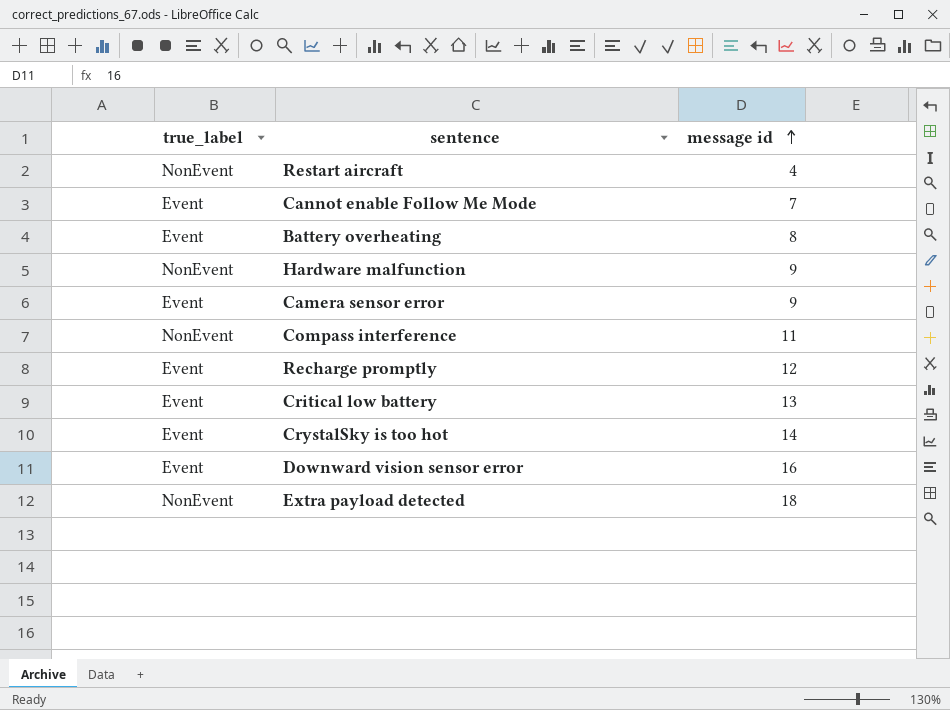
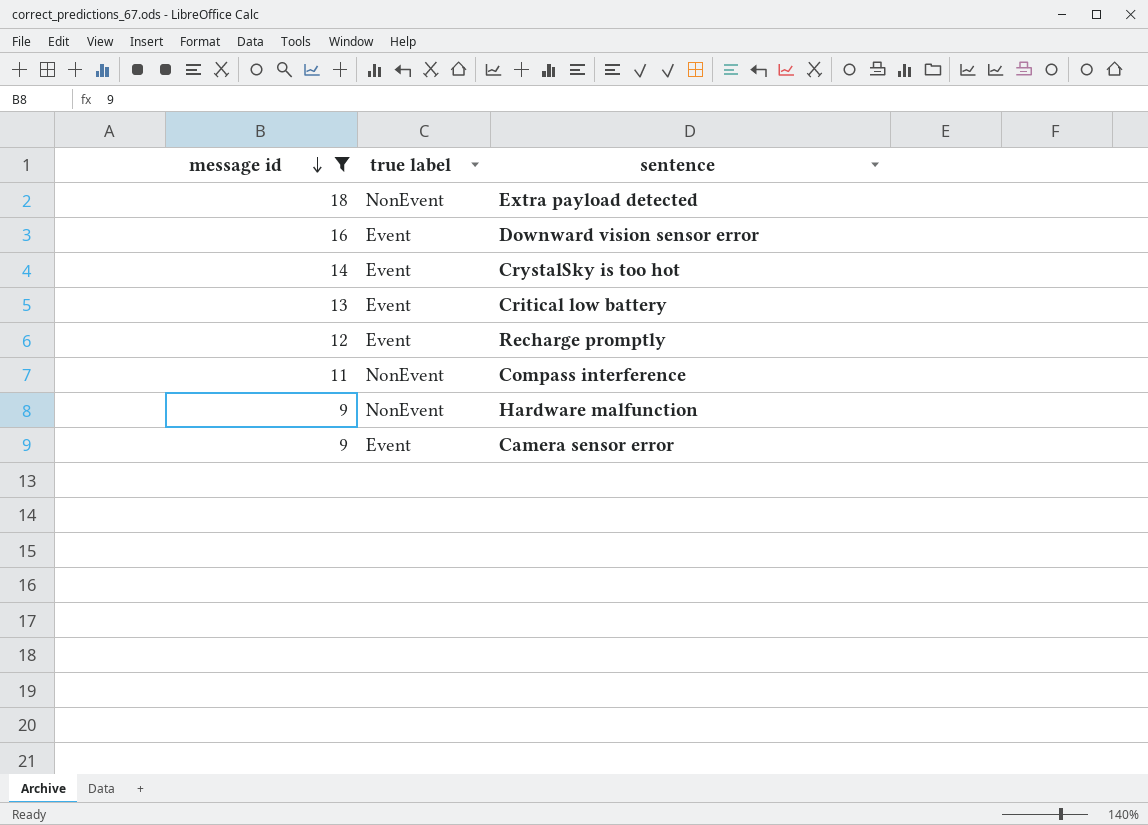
filter: none -> message id >= 9
row order: message id ascending -> message id descending
column message id | position: 3 -> 1
column name: true_label -> true label

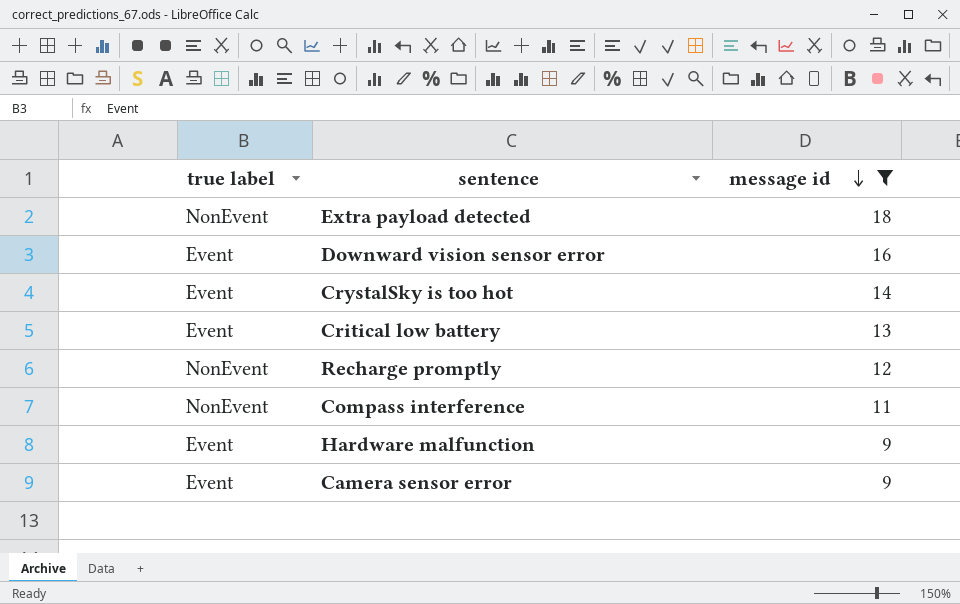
column message id | position: 1 -> 3
Recharge promptly | true label: Event -> NonEvent
Hardware malfunction | true label: NonEvent -> Event

